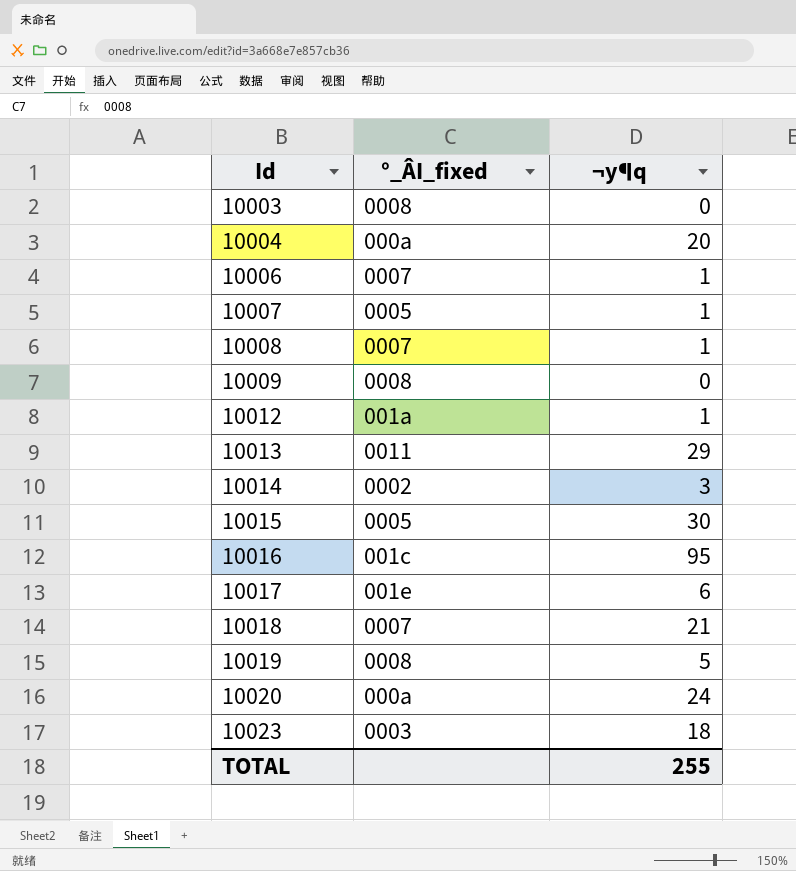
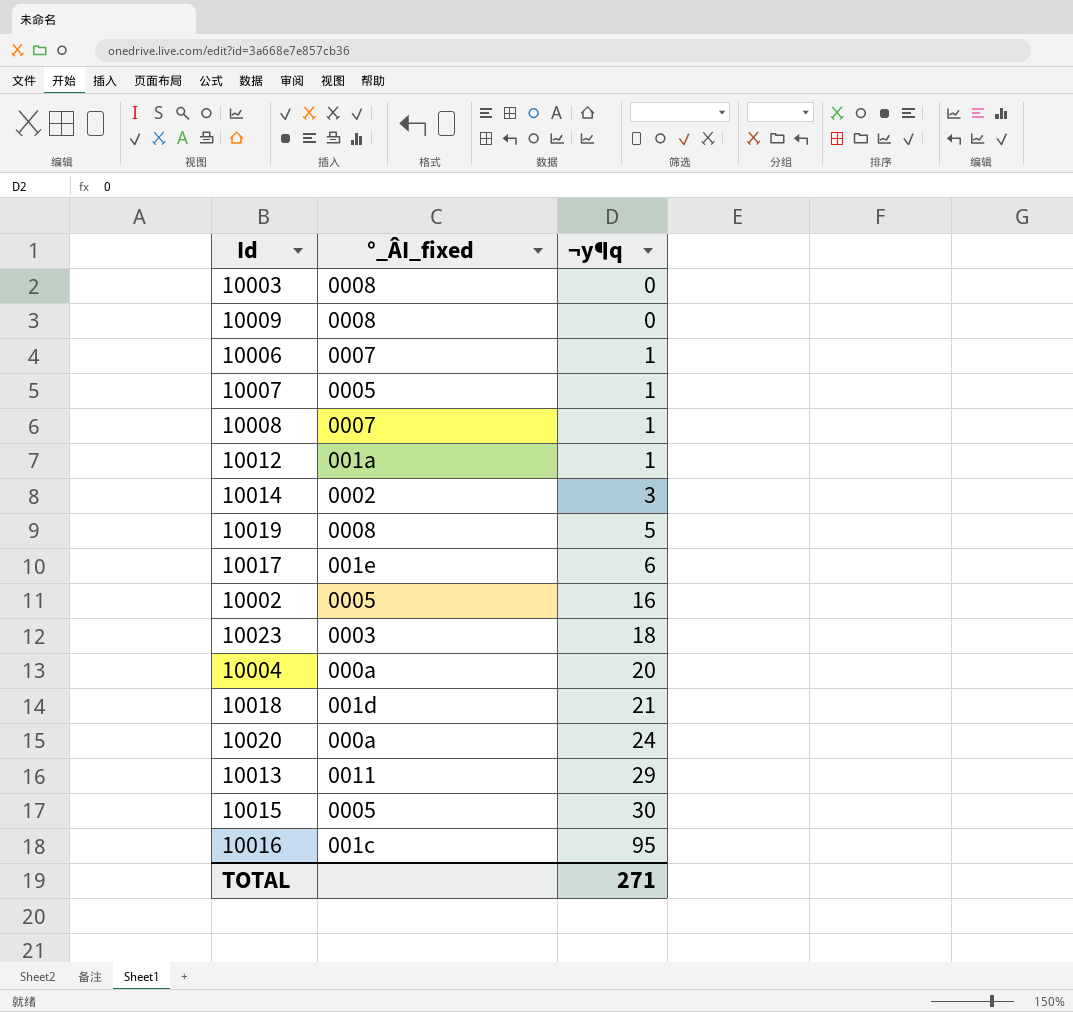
row order: Id ascending -> ¬y¶q ascending
row 10002: none -> 0005 | 16
10018 | °_ÂI_fixed: 0007 -> 001d
TOTAL | ¬y¶q: 255 -> 271

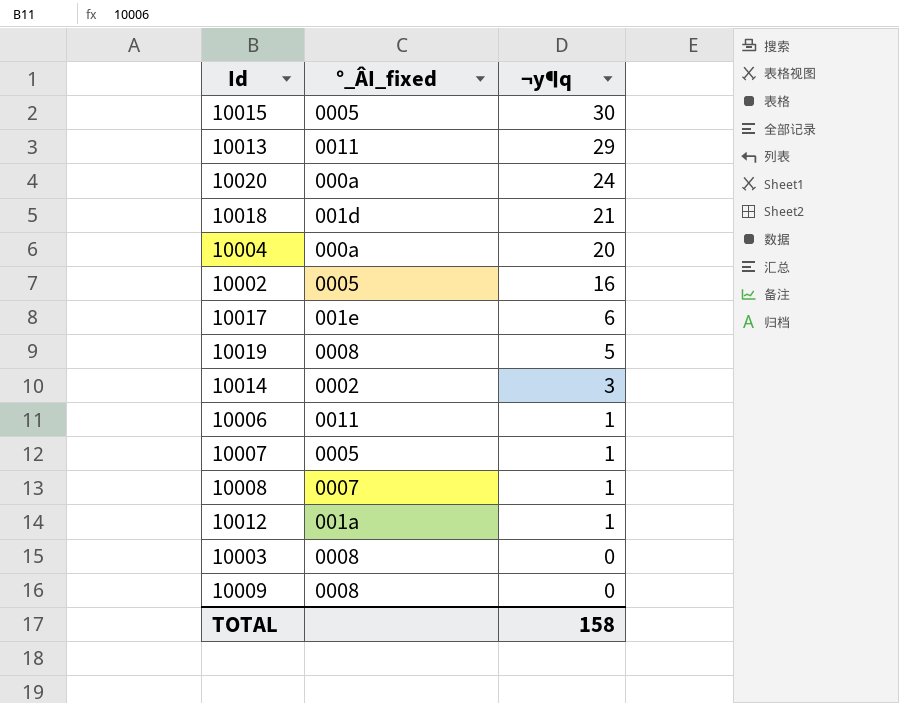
row order: ¬y¶q ascending -> ¬y¶q descending
row 10023: 0003 | 18 -> none
row 10016: 001c | 95 -> none
10006 | °_ÂI_fixed: 0007 -> 0011
TOTAL | ¬y¶q: 271 -> 158

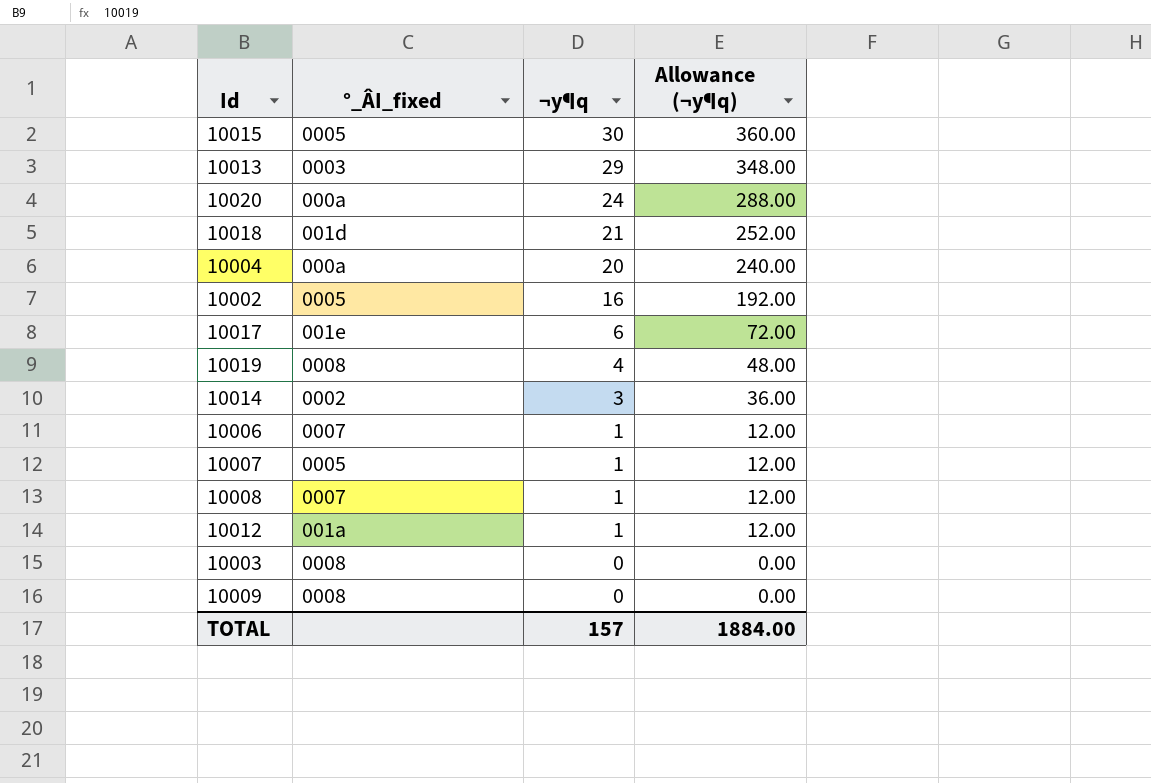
column Allowance (¬y¶q) | formula: none -> [¬y¶q] * 12
10013 | °_ÂI_fixed: 0011 -> 0003
10019 | ¬y¶q: 5 -> 4
10006 | °_ÂI_fixed: 0011 -> 0007
TOTAL | ¬y¶q: 158 -> 157

